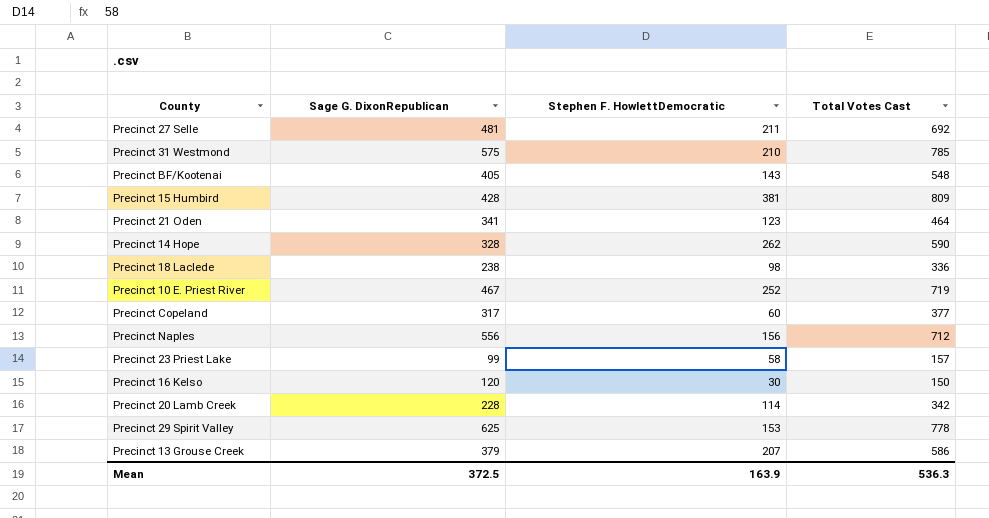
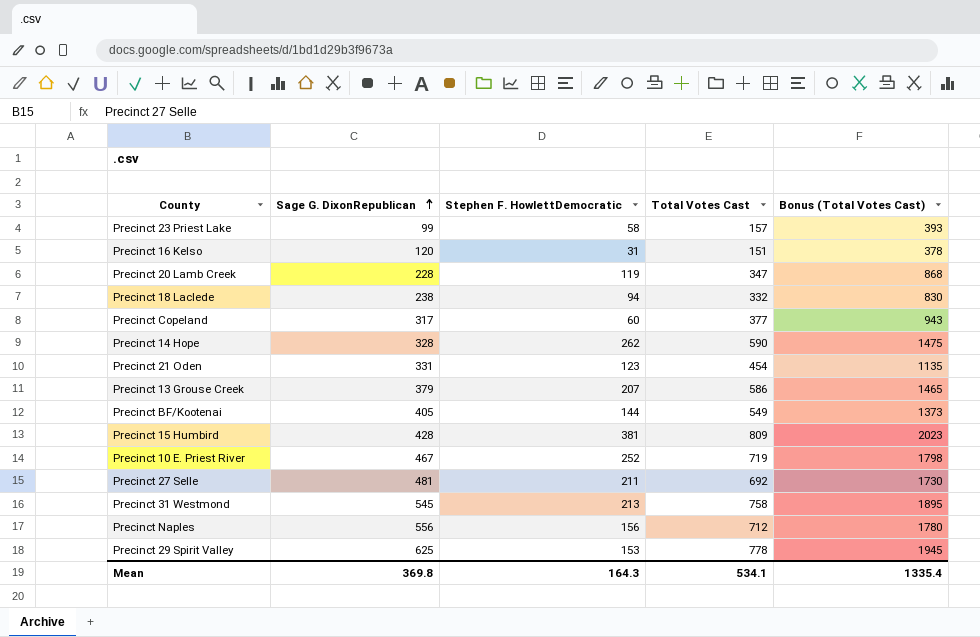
row order: none -> Sage G. DixonRepublican ascending
column Bonus (Total Votes Cast) | formula: none -> [Total Votes Cast] * 2.5
Precinct 16 Kelso | Stephen F. HowlettDemocratic: 30 -> 31
Precinct 16 Kelso | Total Votes Cast: 150 -> 151
Precinct 20 Lamb Creek | Stephen F. HowlettDemocratic: 114 -> 119
Precinct 20 Lamb Creek | Total Votes Cast: 342 -> 347
Precinct 18 Laclede | Stephen F. HowlettDemocratic: 98 -> 94
Precinct 18 Laclede | Total Votes Cast: 336 -> 332
Precinct 21 Oden | Sage G. DixonRepublican: 341 -> 331
Precinct 21 Oden | Total Votes Cast: 464 -> 454
Precinct BF/Kootenai | Stephen F. HowlettDemocratic: 143 -> 144
Precinct BF/Kootenai | Total Votes Cast: 548 -> 549
Precinct 31 Westmond | Sage G. DixonRepublican: 575 -> 545
Precinct 31 Westmond | Stephen F. HowlettDemocratic: 210 -> 213
Precinct 31 Westmond | Total Votes Cast: 785 -> 758
Mean | Sage G. DixonRepublican: 372.5 -> 369.8
Mean | Stephen F. HowlettDemocratic: 163.9 -> 164.3
Mean | Total Votes Cast: 536.3 -> 534.1

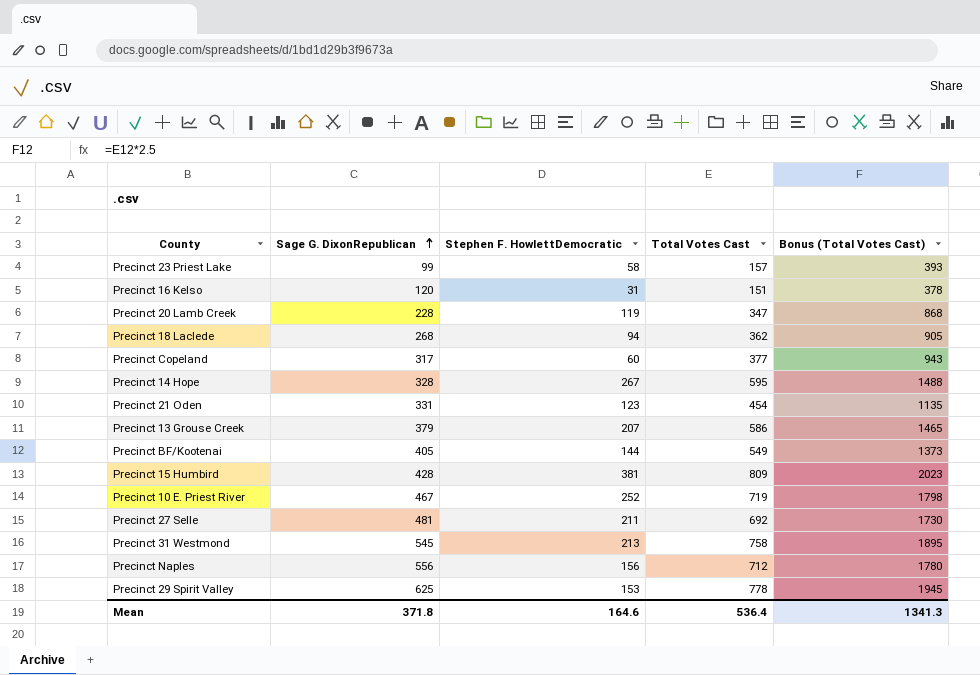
Precinct 18 Laclede | Sage G. DixonRepublican: 238 -> 268
Precinct 18 Laclede | Total Votes Cast: 332 -> 362
Precinct 18 Laclede | Bonus (Total Votes Cast): 830 -> 905
Precinct 14 Hope | Stephen F. HowlettDemocratic: 262 -> 267
Precinct 14 Hope | Total Votes Cast: 590 -> 595
Precinct 14 Hope | Bonus (Total Votes Cast): 1475 -> 1488
Mean | Sage G. DixonRepublican: 369.8 -> 371.8
Mean | Stephen F. HowlettDemocratic: 164.3 -> 164.6
Mean | Total Votes Cast: 534.1 -> 536.4
Mean | Bonus (Total Votes Cast): 1335.4 -> 1341.3

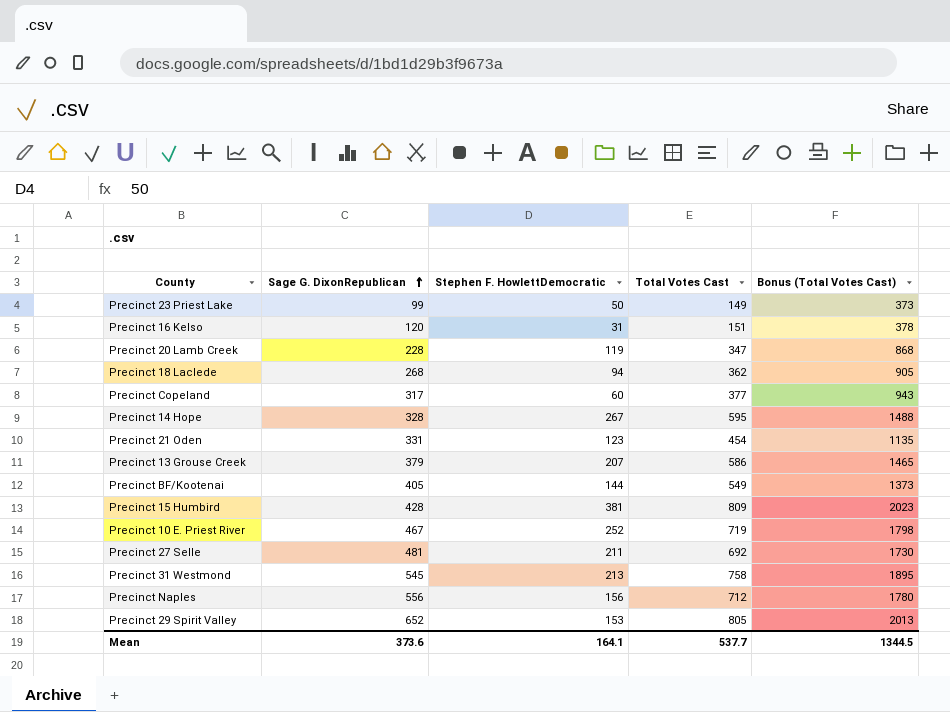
Precinct 23 Priest Lake | Stephen F. HowlettDemocratic: 58 -> 50
Precinct 23 Priest Lake | Total Votes Cast: 157 -> 149
Precinct 23 Priest Lake | Bonus (Total Votes Cast): 393 -> 373
Precinct 29 Spirit Valley | Sage G. DixonRepublican: 625 -> 652
Precinct 29 Spirit Valley | Total Votes Cast: 778 -> 805
Precinct 29 Spirit Valley | Bonus (Total Votes Cast): 1945 -> 2013
Mean | Sage G. DixonRepublican: 371.8 -> 373.6
Mean | Stephen F. HowlettDemocratic: 164.6 -> 164.1
Mean | Total Votes Cast: 536.4 -> 537.7
Mean | Bonus (Total Votes Cast): 1341.3 -> 1344.5

